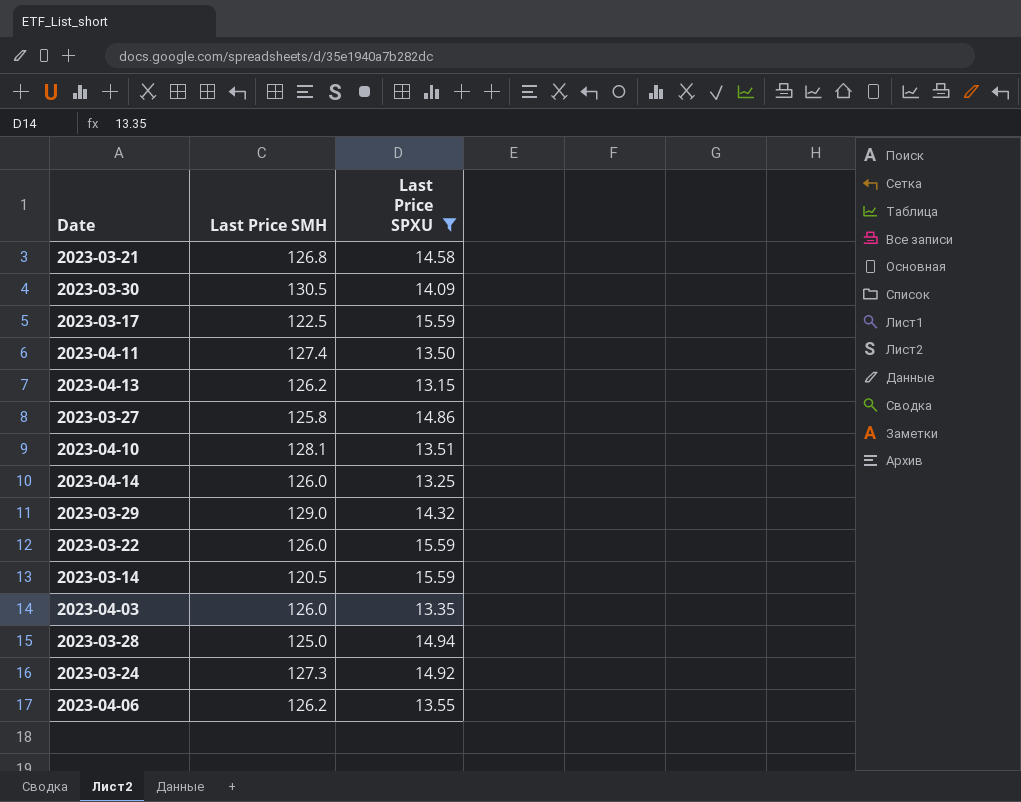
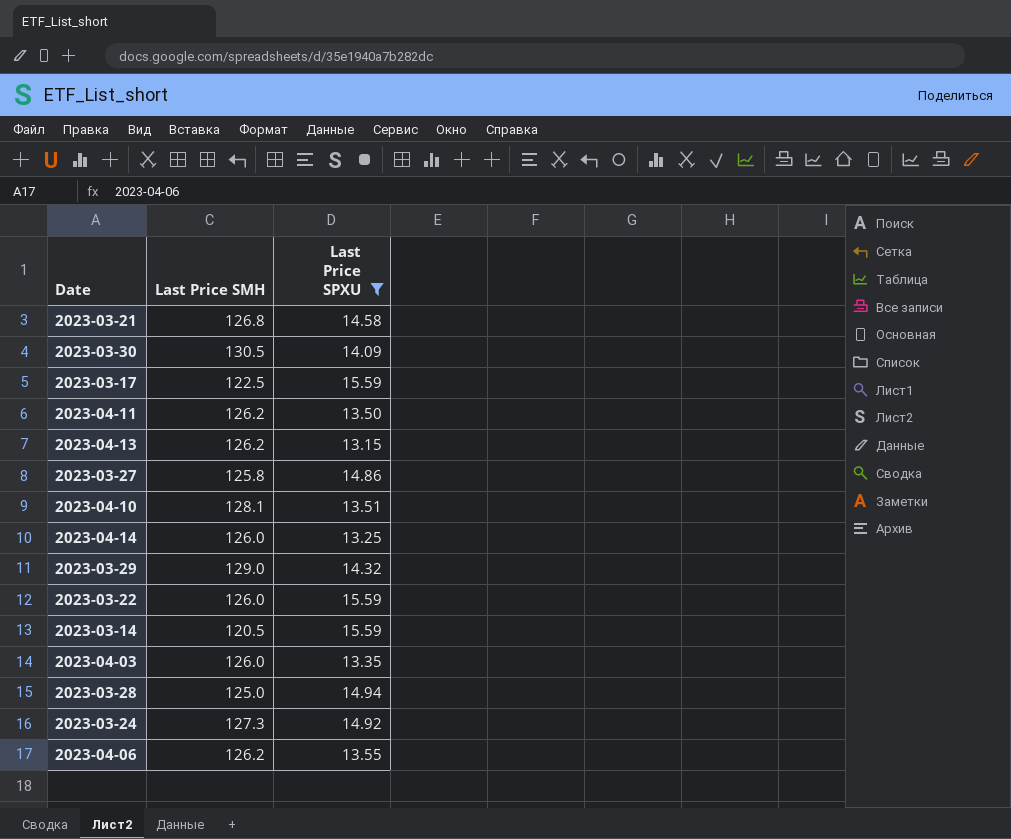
2023-04-11 | Last Price SMH: 127.4 -> 126.2

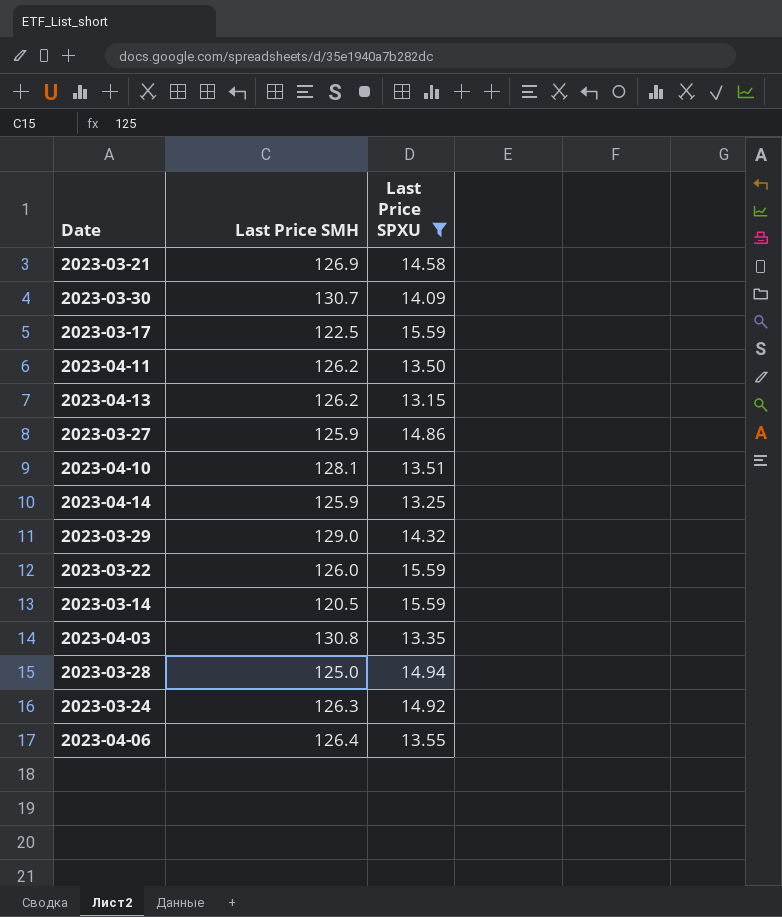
2023-03-21 | Last Price SMH: 126.8 -> 126.9
2023-03-30 | Last Price SMH: 130.5 -> 130.7
2023-03-27 | Last Price SMH: 125.8 -> 125.9
2023-04-14 | Last Price SMH: 126.0 -> 125.9
2023-04-03 | Last Price SMH: 126.0 -> 130.8
2023-03-24 | Last Price SMH: 127.3 -> 126.3
2023-04-06 | Last Price SMH: 126.2 -> 126.4

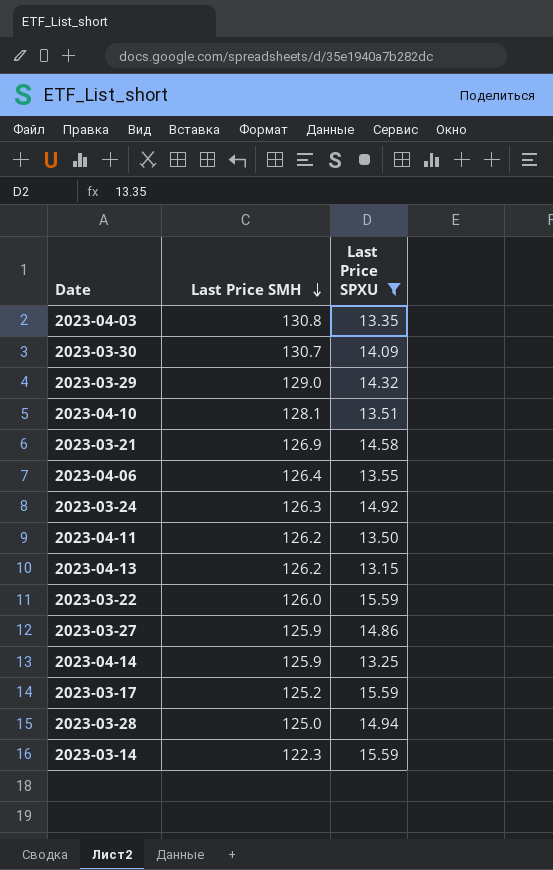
row order: none -> Last Price SMH descending
2023-03-17 | Last Price SMH: 122.5 -> 125.2
2023-03-14 | Last Price SMH: 120.5 -> 122.3

